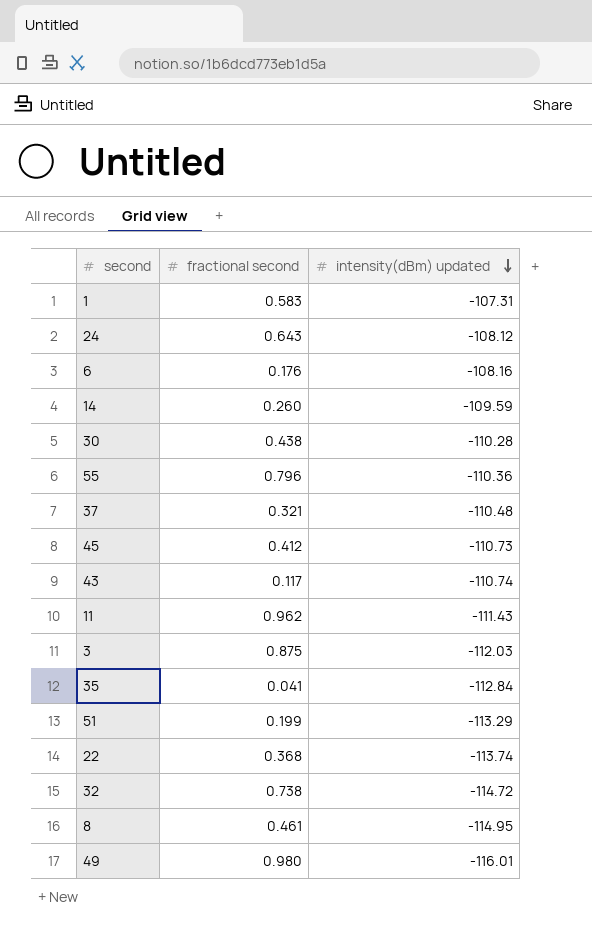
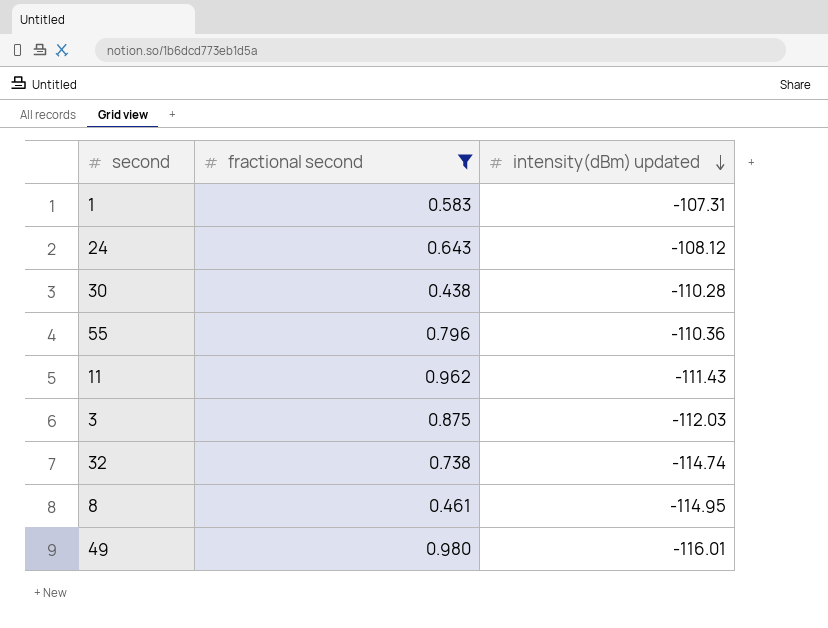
filter: none -> fractional second >= 0.438
32 | intensity(dBm) updated: -114.72 -> -114.74

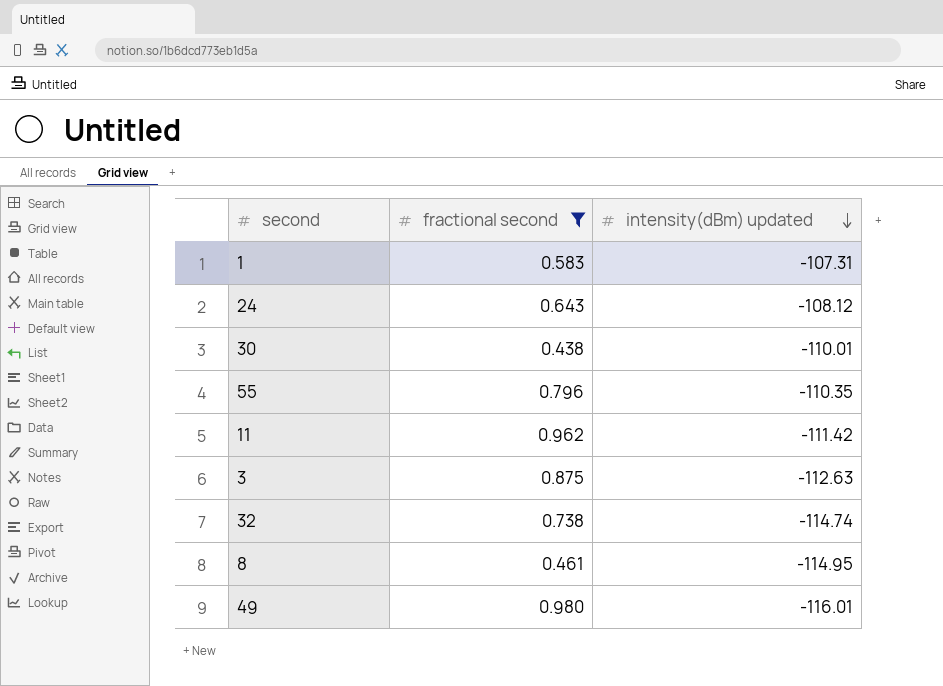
30 | intensity(dBm) updated: -110.28 -> -110.01
55 | intensity(dBm) updated: -110.36 -> -110.35
11 | intensity(dBm) updated: -111.43 -> -111.42
3 | intensity(dBm) updated: -112.03 -> -112.63

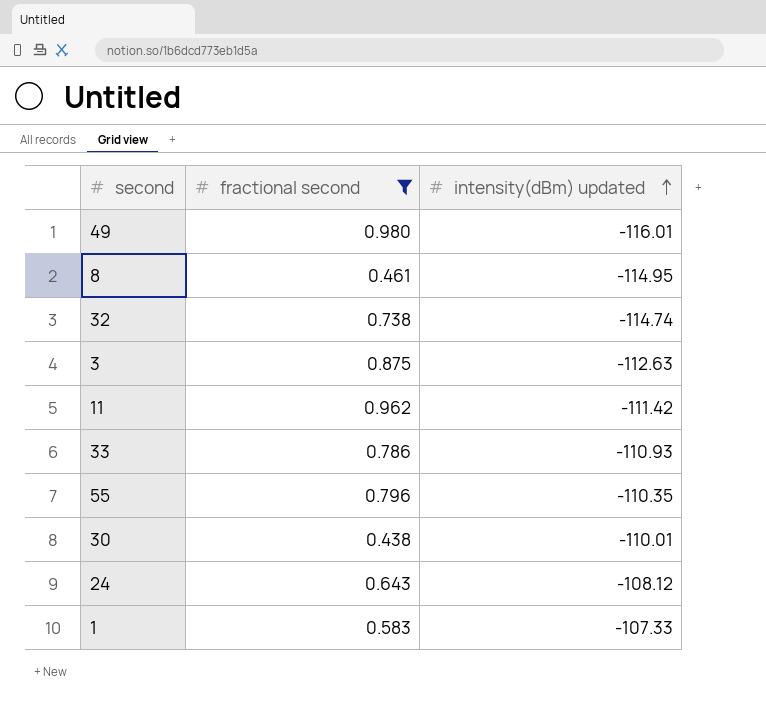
row order: intensity(dBm) updated descending -> intensity(dBm) updated ascending
row 33: none -> 0.786 | -110.93
1 | intensity(dBm) updated: -107.31 -> -107.33

